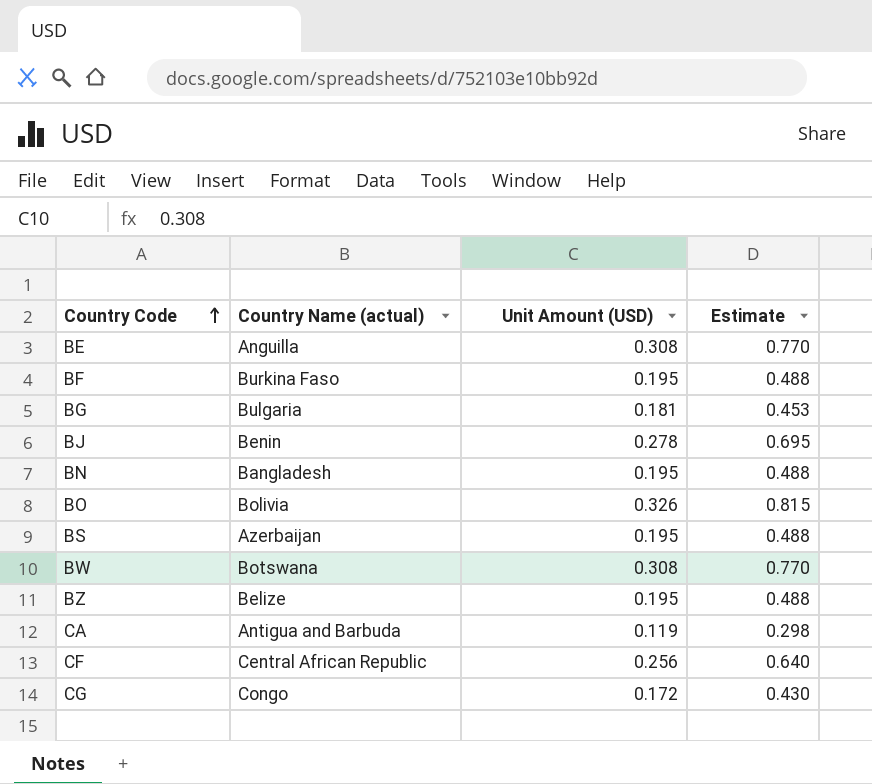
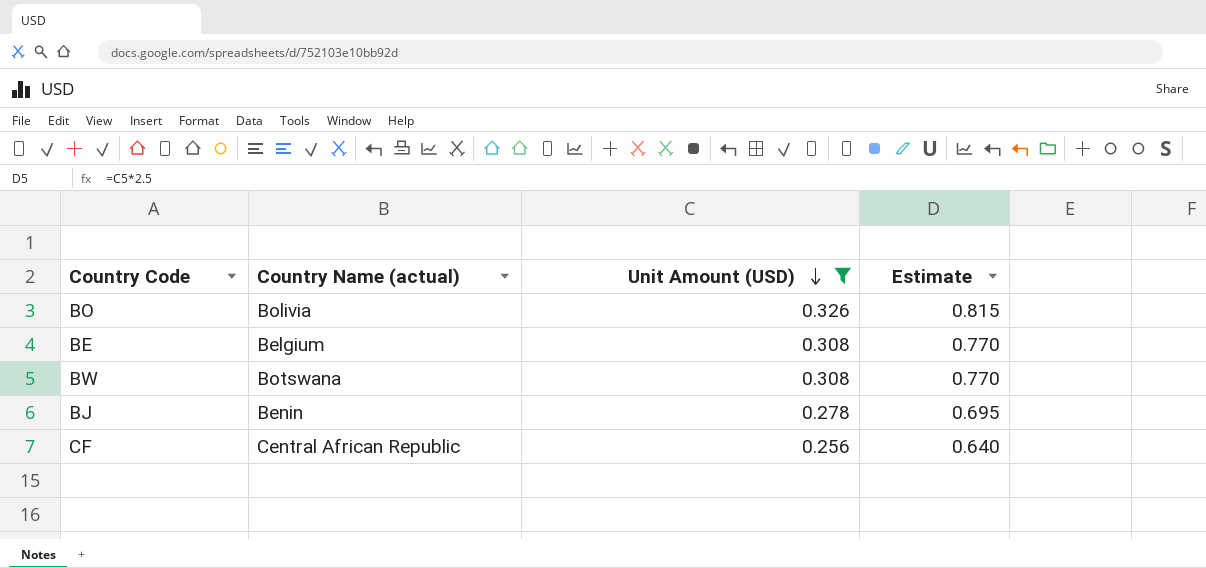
filter: none -> Unit Amount (USD) >= 0.256
row order: Country Code ascending -> Unit Amount (USD) descending
BE | Country Name (actual): Anguilla -> Belgium

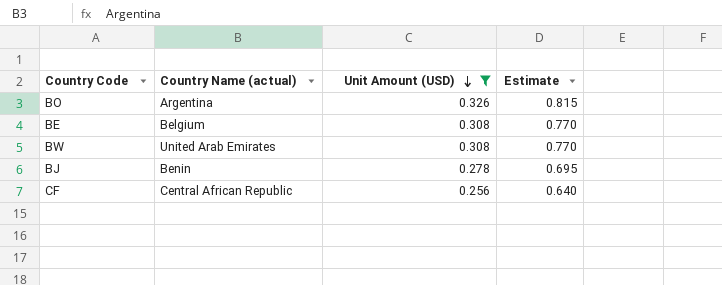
BO | Country Name (actual): Bolivia -> Argentina
BW | Country Name (actual): Botswana -> United Arab Emirates

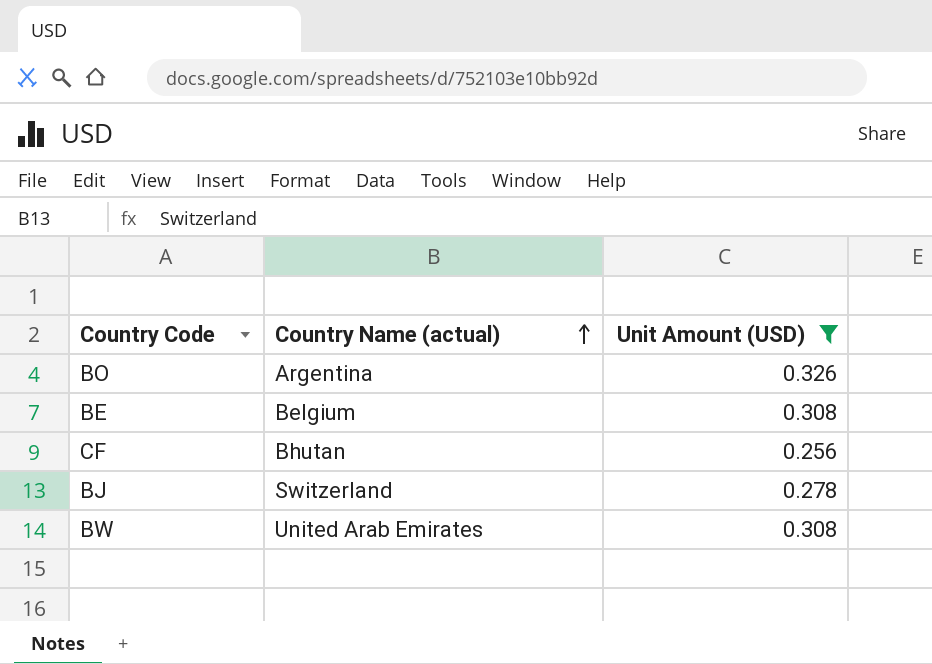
row order: Unit Amount (USD) descending -> Country Name (actual) ascending
column Estimate | formula: [Unit Amount (USD)] * 2.5 -> none
CF | Country Name (actual): Central African Republic -> Bhutan
BJ | Country Name (actual): Benin -> Switzerland

